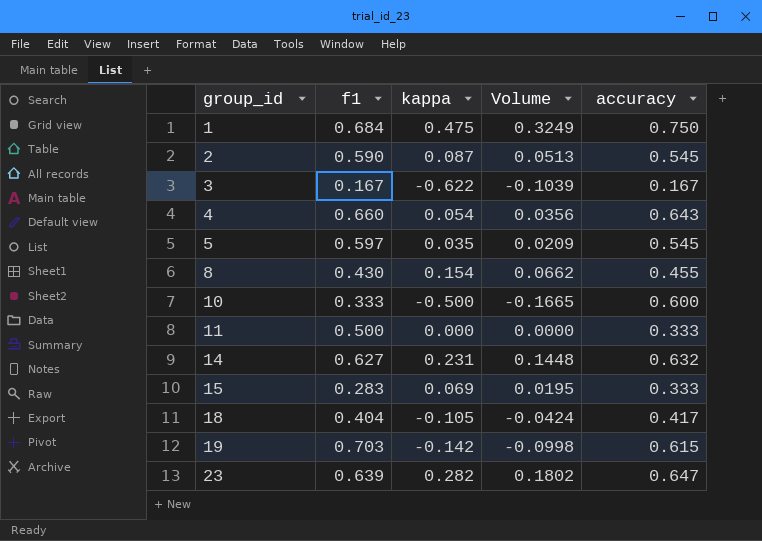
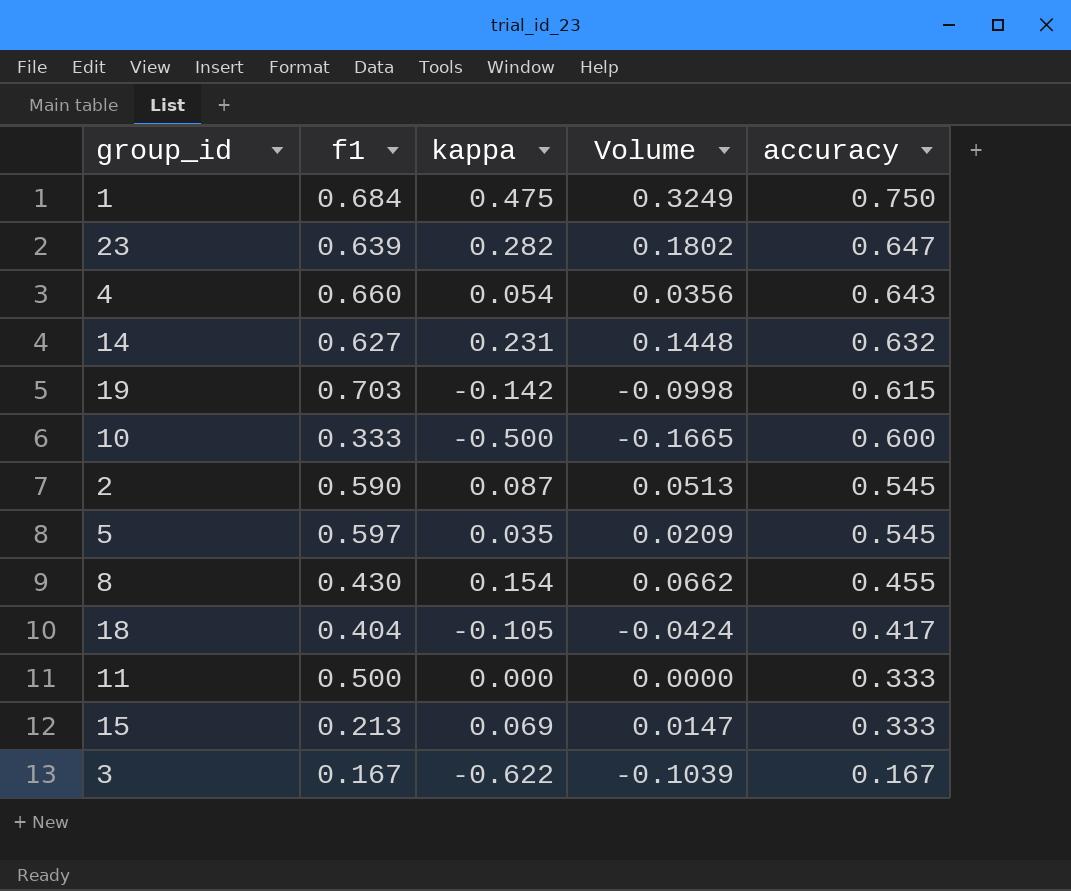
row order: group_id ascending -> accuracy descending
15 | f1: 0.283 -> 0.213
15 | Volume: 0.0195 -> 0.0147

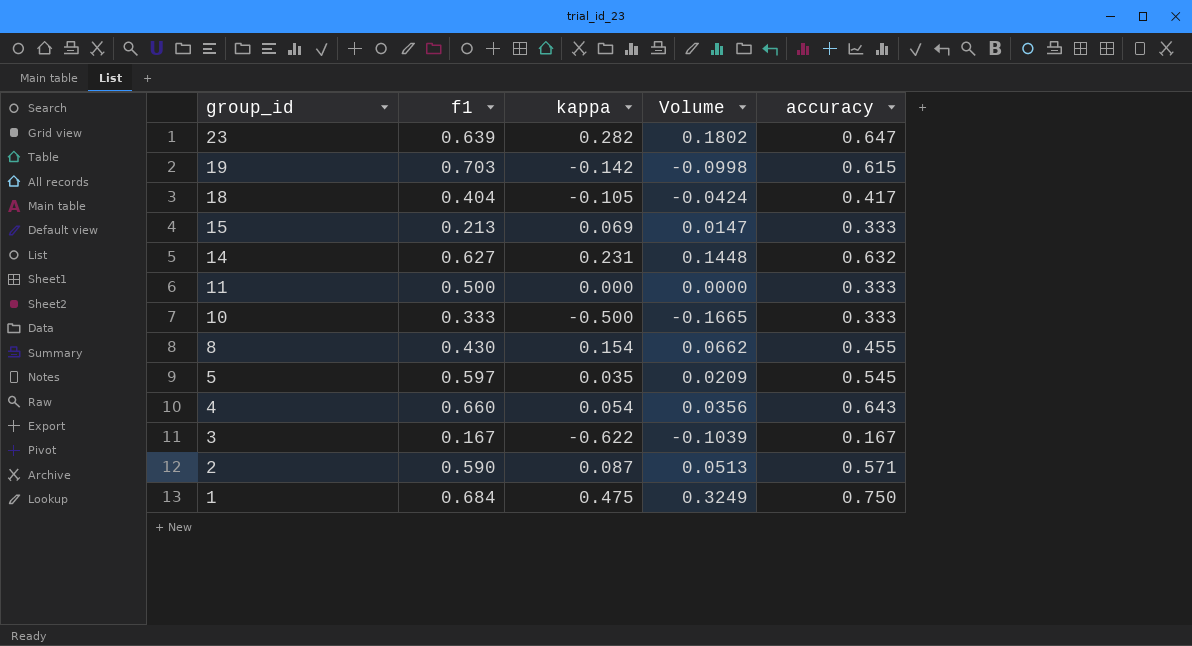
row order: accuracy descending -> group_id descending
10 | accuracy: 0.600 -> 0.333
2 | accuracy: 0.545 -> 0.571

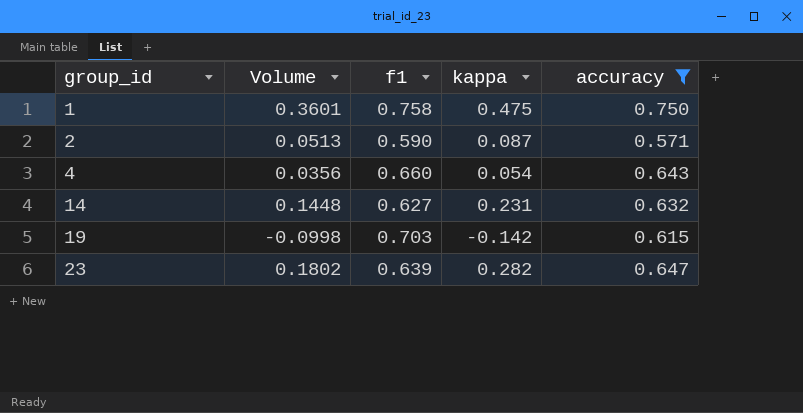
filter: none -> accuracy >= 0.571
row order: group_id descending -> group_id ascending
column Volume | position: 4 -> 2
1 | Volume: 0.3249 -> 0.3601
1 | f1: 0.684 -> 0.758

